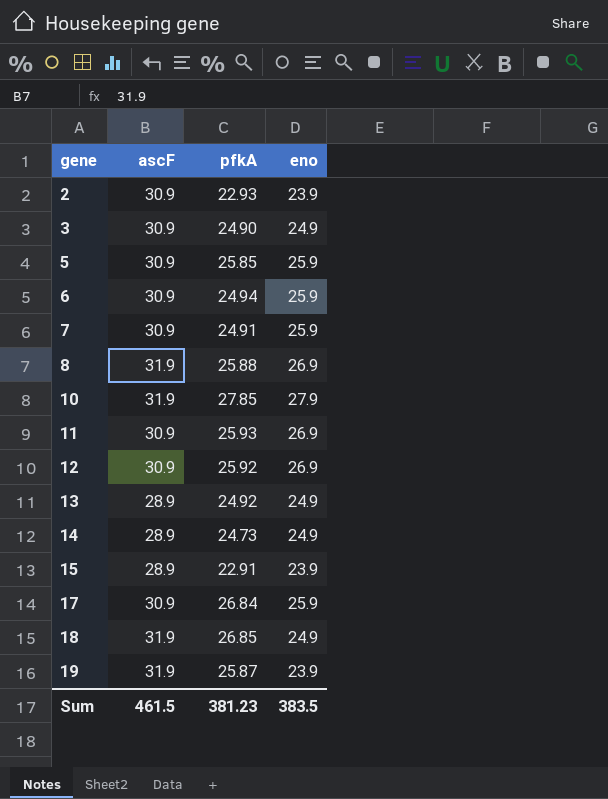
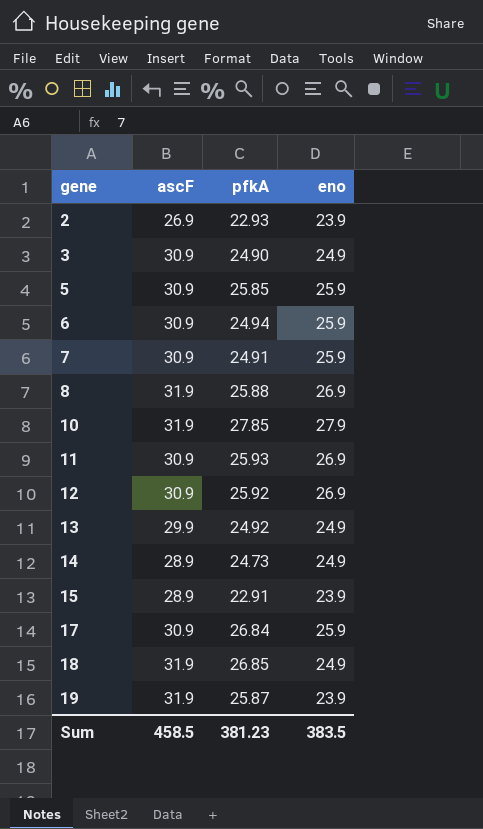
2 | ascF: 30.9 -> 26.9
13 | ascF: 28.9 -> 29.9
Sum | ascF: 461.5 -> 458.5

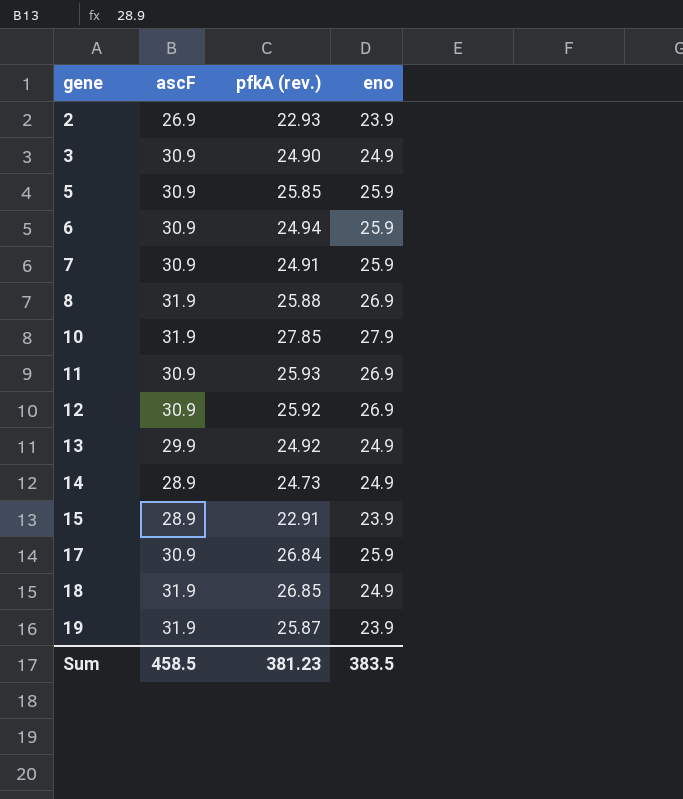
column name: pfkA -> pfkA (rev.)

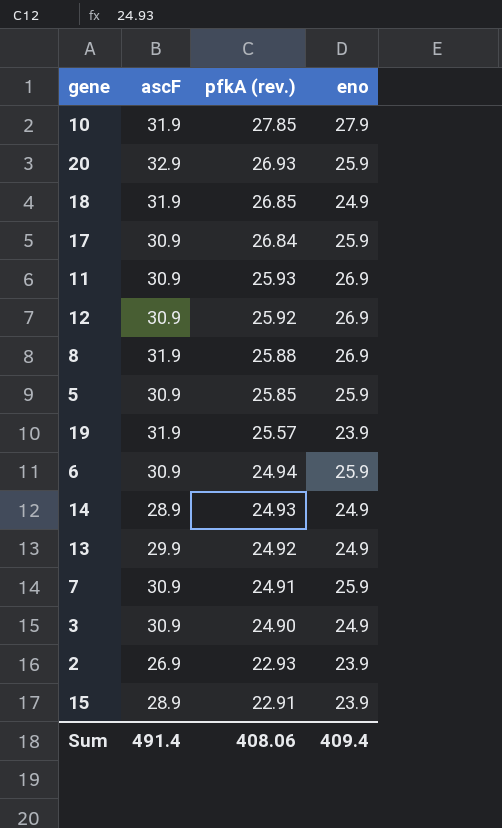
row order: gene ascending -> pfkA (rev.) descending
row 20: none -> 32.9 | 26.93 | 25.9
19 | pfkA (rev.): 25.87 -> 25.57
14 | pfkA (rev.): 24.73 -> 24.93
Sum | ascF: 458.5 -> 491.4
Sum | pfkA (rev.): 381.23 -> 408.06
Sum | eno: 383.5 -> 409.4

